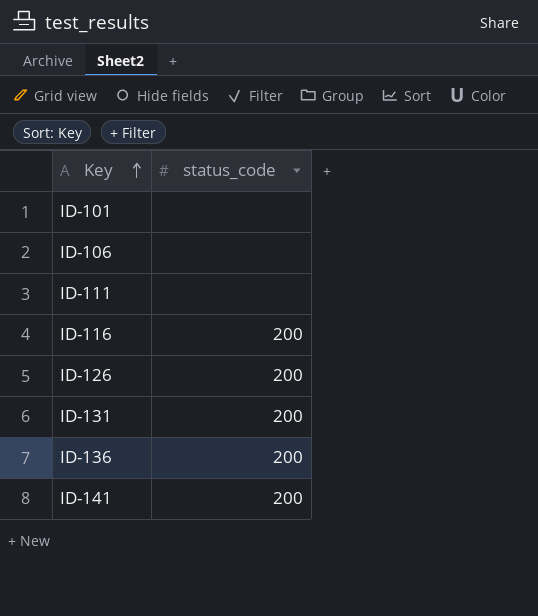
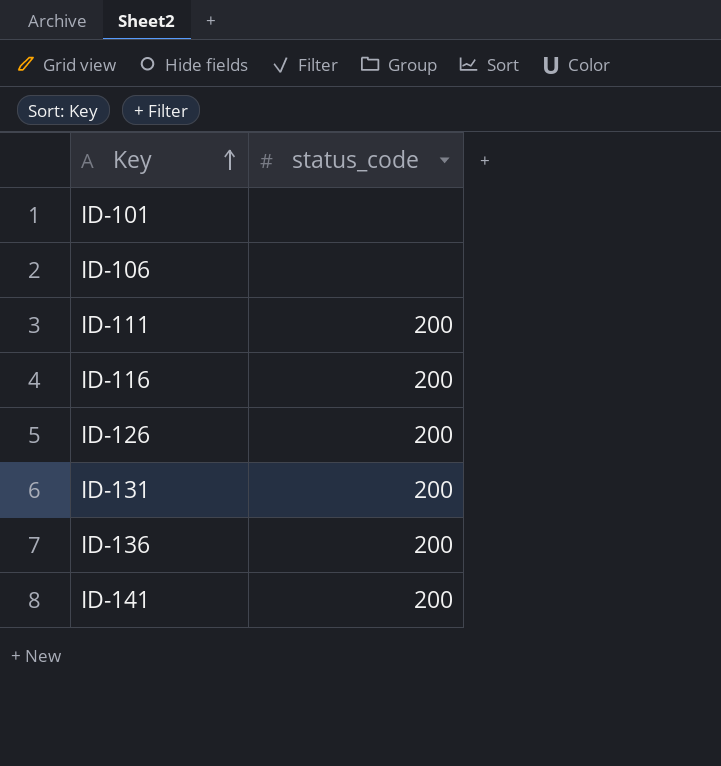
ID-111 | status_code: none -> 200

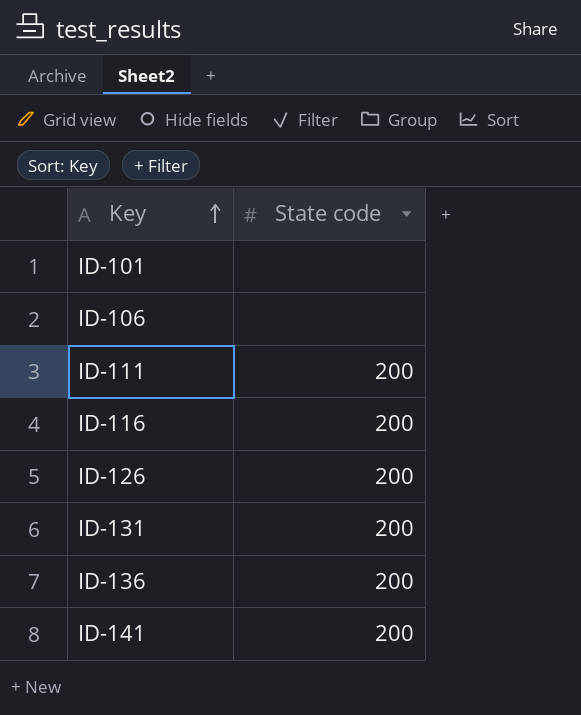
column name: status_code -> State code

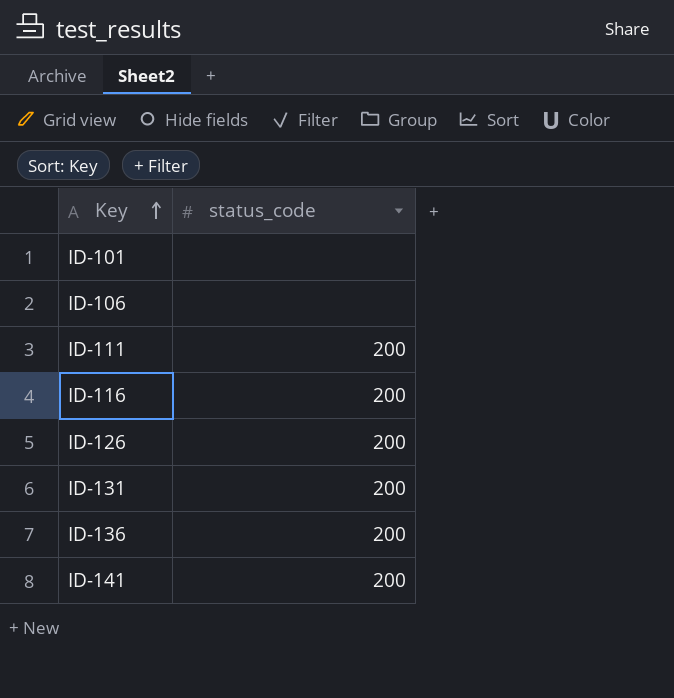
column name: State code -> status_code

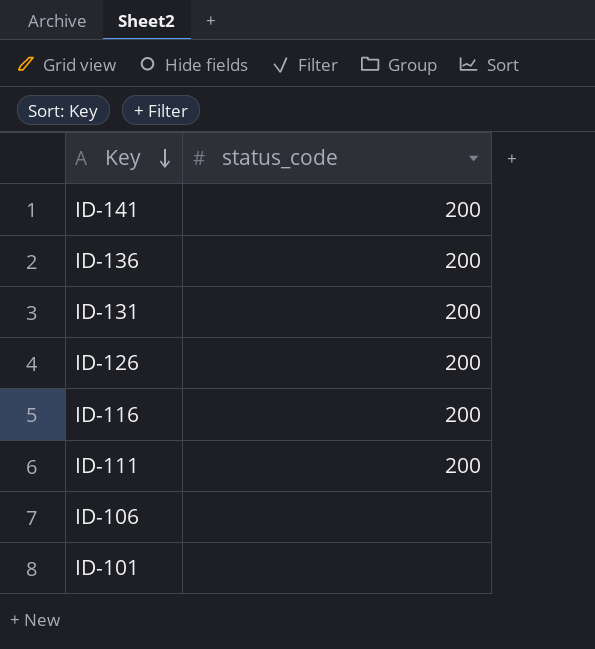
row order: Key ascending -> Key descending

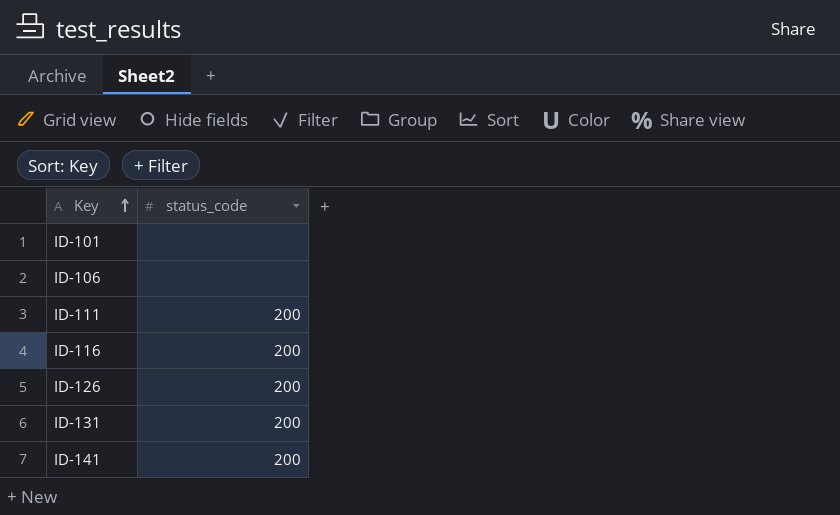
row order: Key descending -> Key ascending
row ID-136: 200 -> none

